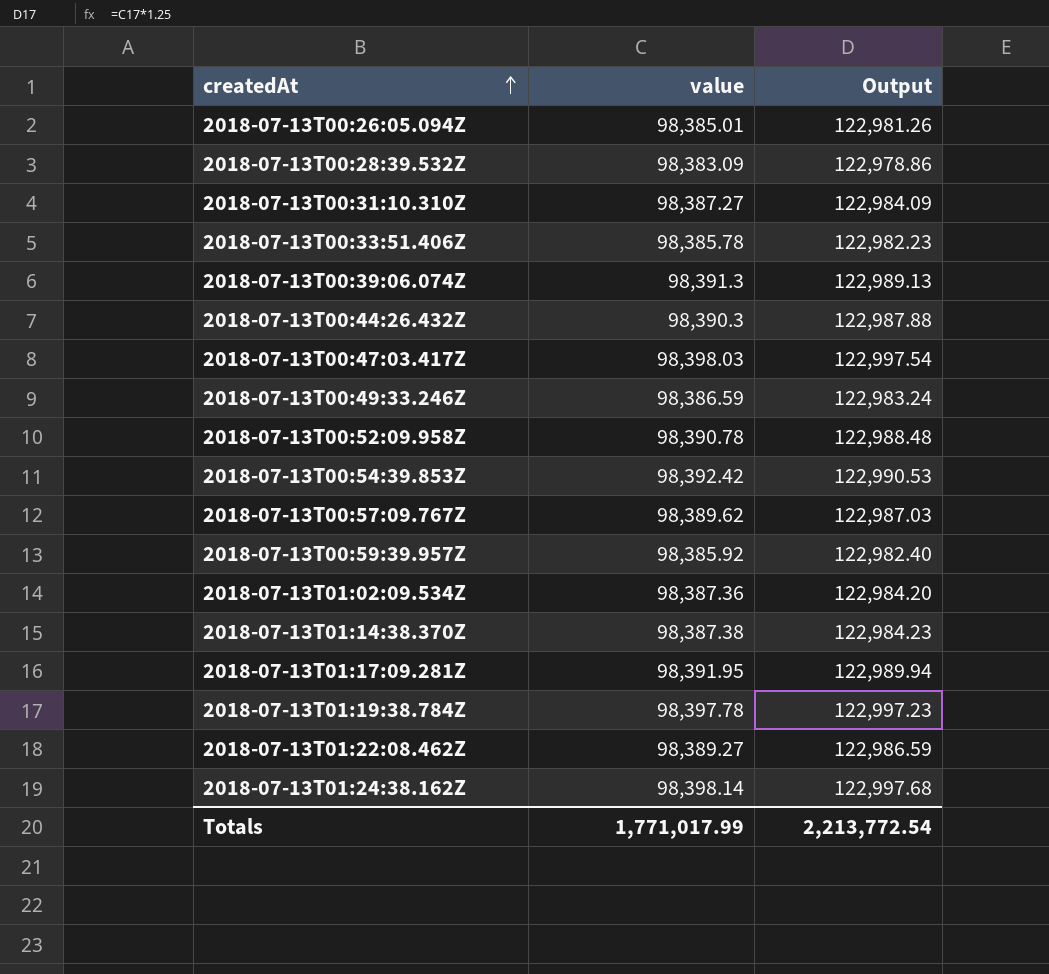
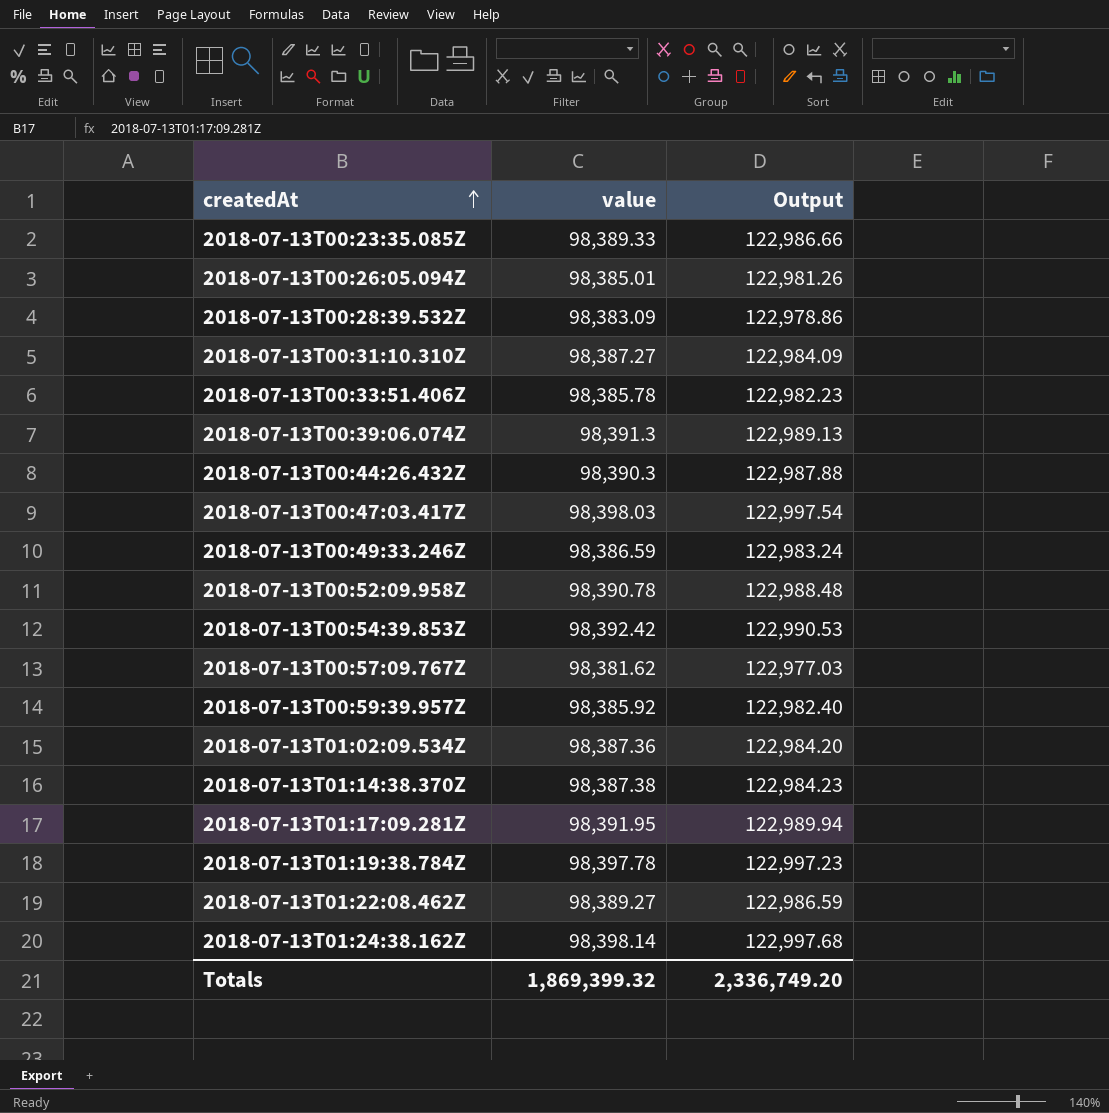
row 2018-07-13T00:23:35.085Z: none -> 98,389.33 | 122,986.66
2018-07-13T00:57:09.767Z | value: 98,389.62 -> 98,381.62
2018-07-13T00:57:09.767Z | Output: 122,987.03 -> 122,977.03
Totals | value: 1,771,017.99 -> 1,869,399.32
Totals | Output: 2,213,772.54 -> 2,336,749.20

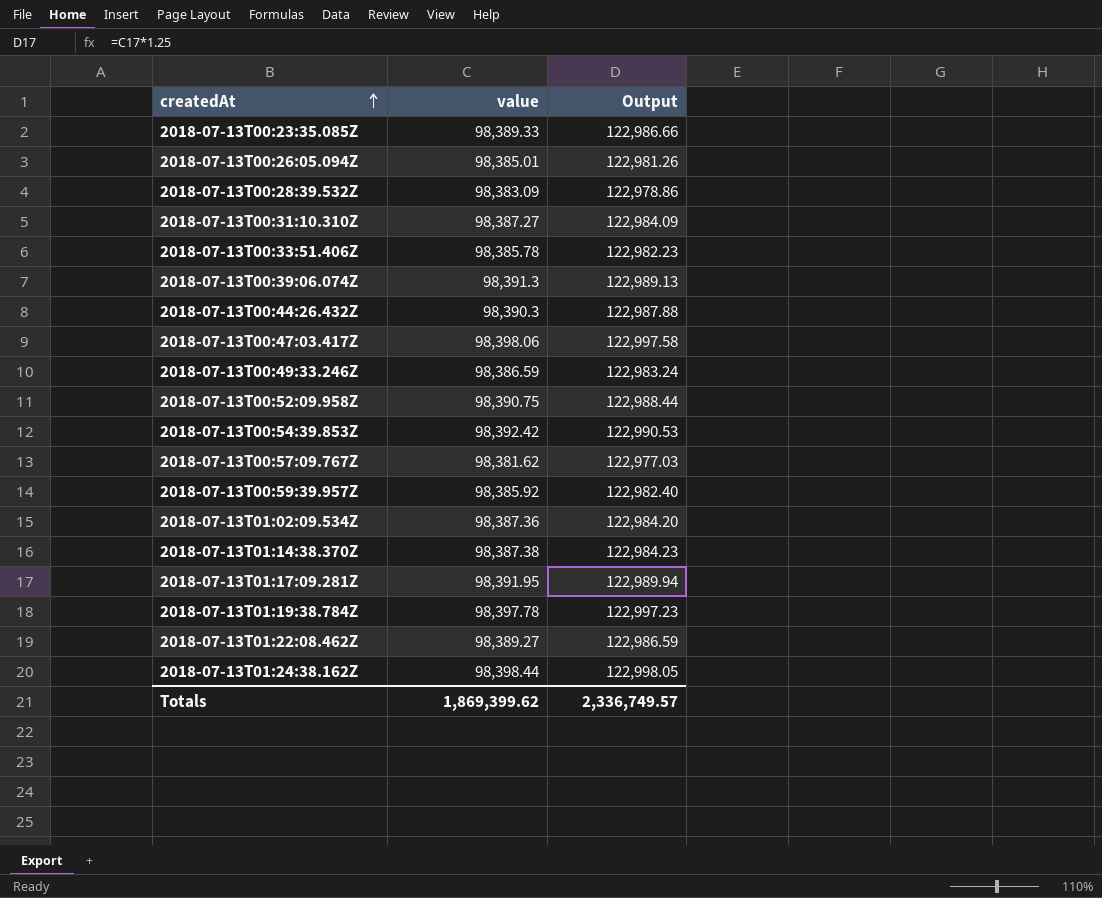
2018-07-13T00:47:03.417Z | value: 98,398.03 -> 98,398.06
2018-07-13T00:47:03.417Z | Output: 122,997.54 -> 122,997.58
2018-07-13T00:52:09.958Z | value: 98,390.78 -> 98,390.75
2018-07-13T00:52:09.958Z | Output: 122,988.48 -> 122,988.44
2018-07-13T01:24:38.162Z | value: 98,398.14 -> 98,398.44
2018-07-13T01:24:38.162Z | Output: 122,997.68 -> 122,998.05
Totals | value: 1,869,399.32 -> 1,869,399.62
Totals | Output: 2,336,749.20 -> 2,336,749.57

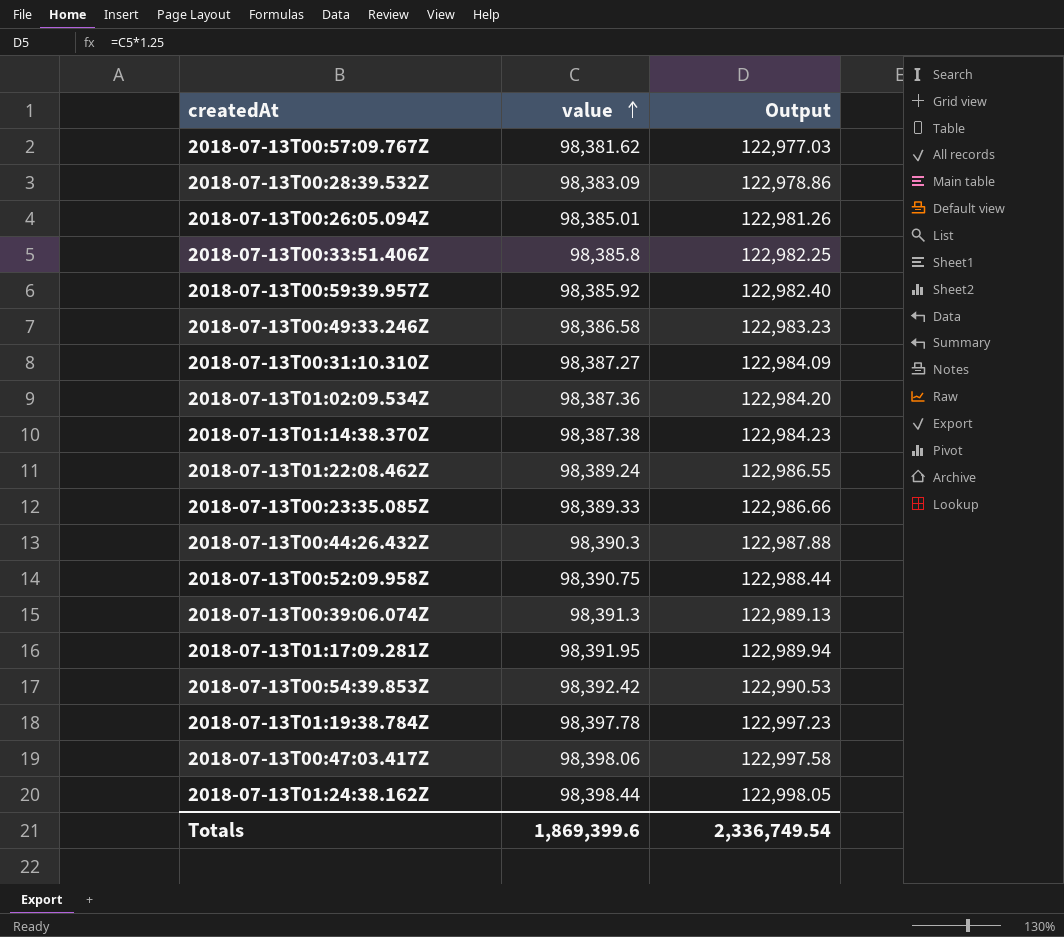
row order: createdAt ascending -> value ascending
2018-07-13T00:33:51.406Z | value: 98,385.78 -> 98,385.8
2018-07-13T00:33:51.406Z | Output: 122,982.23 -> 122,982.25
2018-07-13T00:49:33.246Z | value: 98,386.59 -> 98,386.58
2018-07-13T00:49:33.246Z | Output: 122,983.24 -> 122,983.23
2018-07-13T01:22:08.462Z | value: 98,389.27 -> 98,389.24
2018-07-13T01:22:08.462Z | Output: 122,986.59 -> 122,986.55
Totals | value: 1,869,399.62 -> 1,869,399.6
Totals | Output: 2,336,749.57 -> 2,336,749.54

